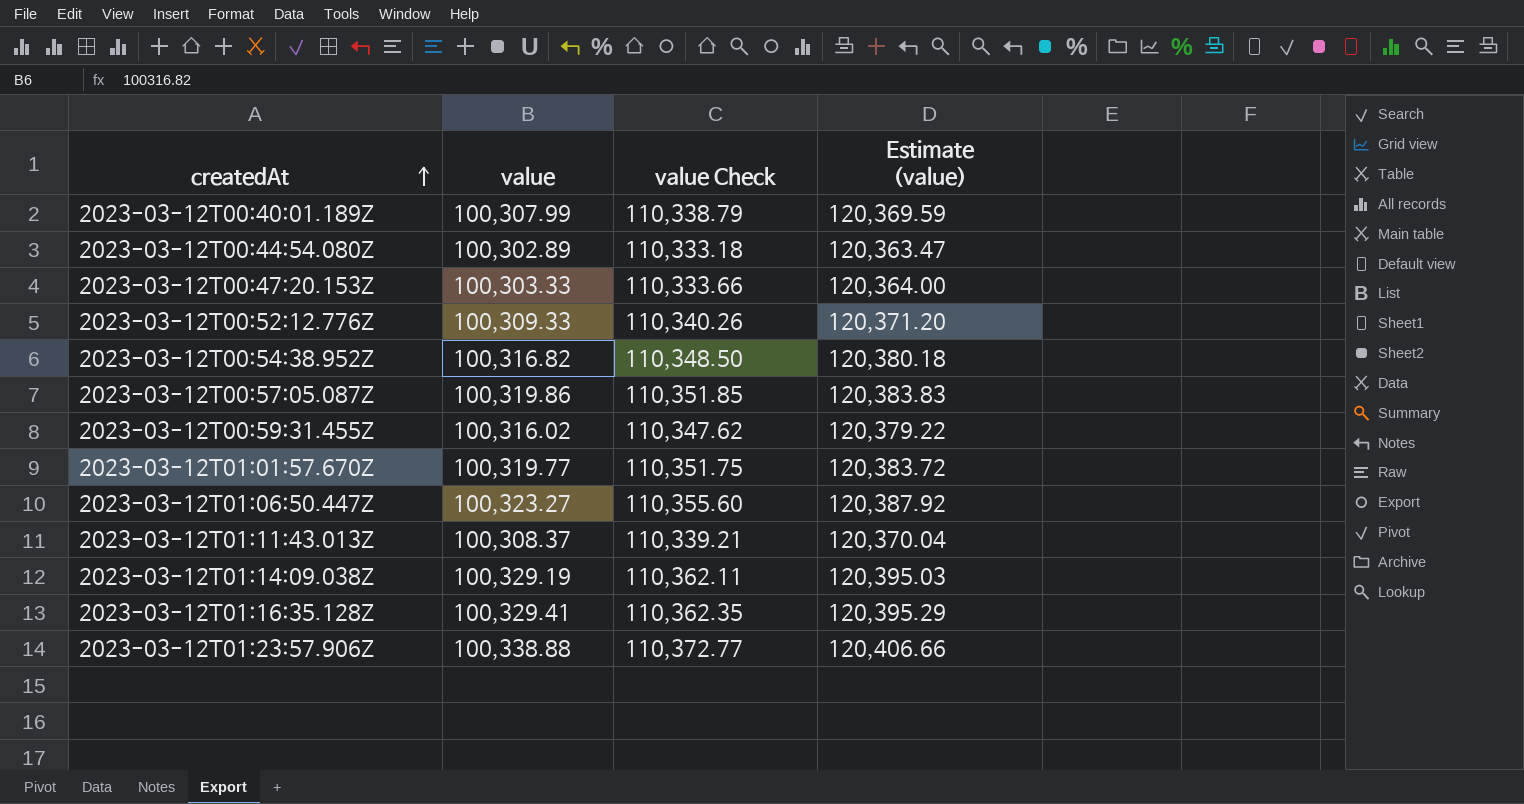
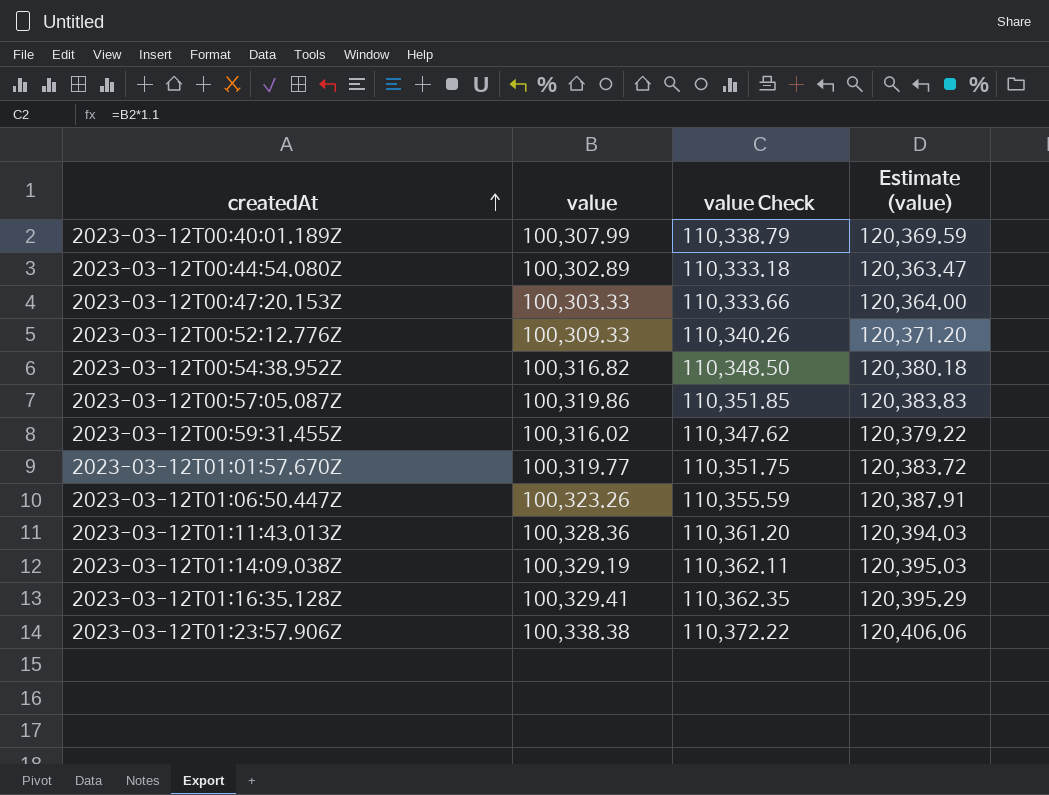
2023-03-12T01:06:50.447Z | value: 100,323.27 -> 100,323.26
2023-03-12T01:06:50.447Z | value Check: 110,355.60 -> 110,355.59
2023-03-12T01:06:50.447Z | Estimate (value): 120,387.92 -> 120,387.91
2023-03-12T01:11:43.013Z | value: 100,308.37 -> 100,328.36
2023-03-12T01:11:43.013Z | value Check: 110,339.21 -> 110,361.20
2023-03-12T01:11:43.013Z | Estimate (value): 120,370.04 -> 120,394.03
2023-03-12T01:23:57.906Z | value: 100,338.88 -> 100,338.38
2023-03-12T01:23:57.906Z | value Check: 110,372.77 -> 110,372.22
2023-03-12T01:23:57.906Z | Estimate (value): 120,406.66 -> 120,406.06

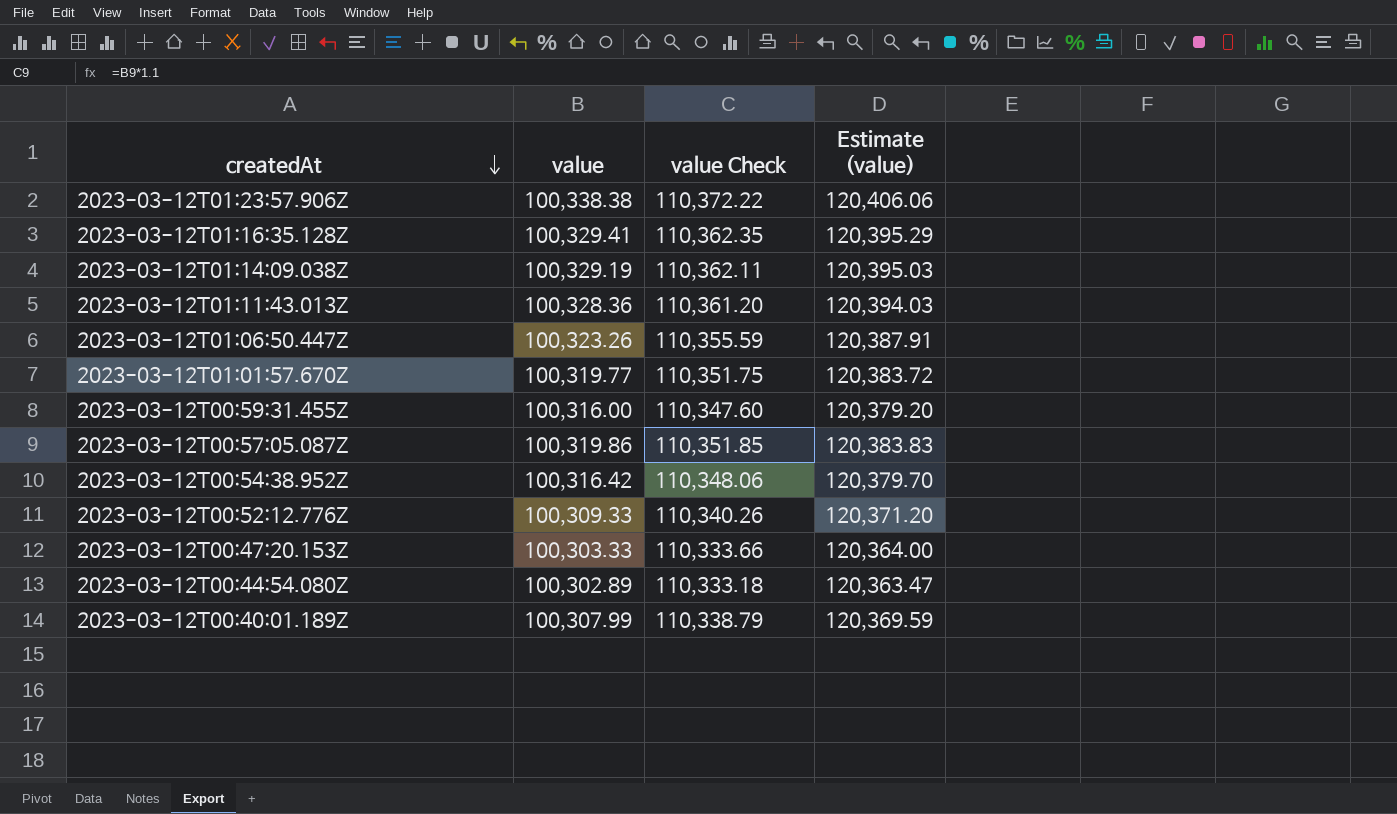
row order: createdAt ascending -> createdAt descending
2023-03-12T00:59:31.455Z | value: 100,316.02 -> 100,316.00
2023-03-12T00:59:31.455Z | value Check: 110,347.62 -> 110,347.60
2023-03-12T00:59:31.455Z | Estimate (value): 120,379.22 -> 120,379.20
2023-03-12T00:54:38.952Z | value: 100,316.82 -> 100,316.42
2023-03-12T00:54:38.952Z | value Check: 110,348.50 -> 110,348.06
2023-03-12T00:54:38.952Z | Estimate (value): 120,380.18 -> 120,379.70

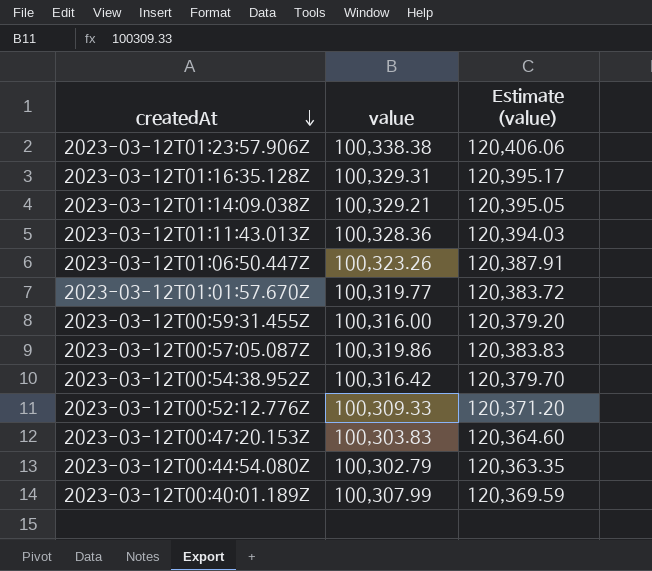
column value Check | formula: [value] * 1.1 -> none
2023-03-12T01:16:35.128Z | value: 100,329.41 -> 100,329.31
2023-03-12T01:16:35.128Z | Estimate (value): 120,395.29 -> 120,395.17
2023-03-12T01:14:09.038Z | value: 100,329.19 -> 100,329.21
2023-03-12T01:14:09.038Z | Estimate (value): 120,395.03 -> 120,395.05
2023-03-12T00:47:20.153Z | value: 100,303.33 -> 100,303.83
2023-03-12T00:47:20.153Z | Estimate (value): 120,364.00 -> 120,364.60
2023-03-12T00:44:54.080Z | value: 100,302.89 -> 100,302.79
2023-03-12T00:44:54.080Z | Estimate (value): 120,363.47 -> 120,363.35

